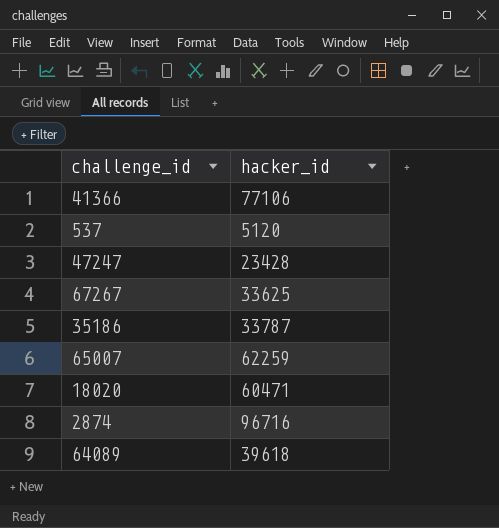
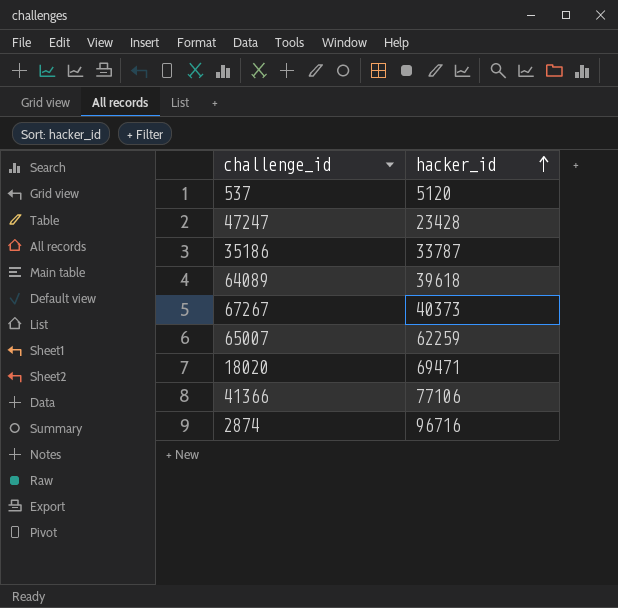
row order: none -> hacker_id ascending
67267 | hacker_id: 33625 -> 40373
18020 | hacker_id: 60471 -> 69471

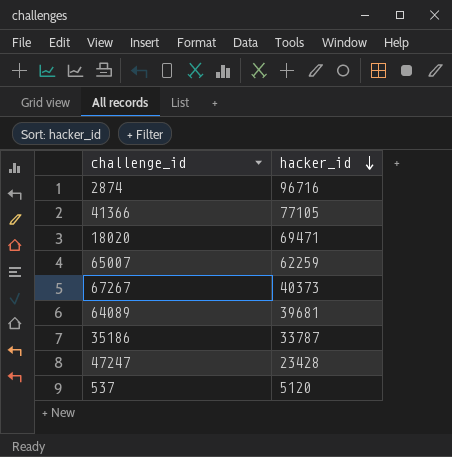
row order: hacker_id ascending -> hacker_id descending
41366 | hacker_id: 77106 -> 77105
64089 | hacker_id: 39618 -> 39681

